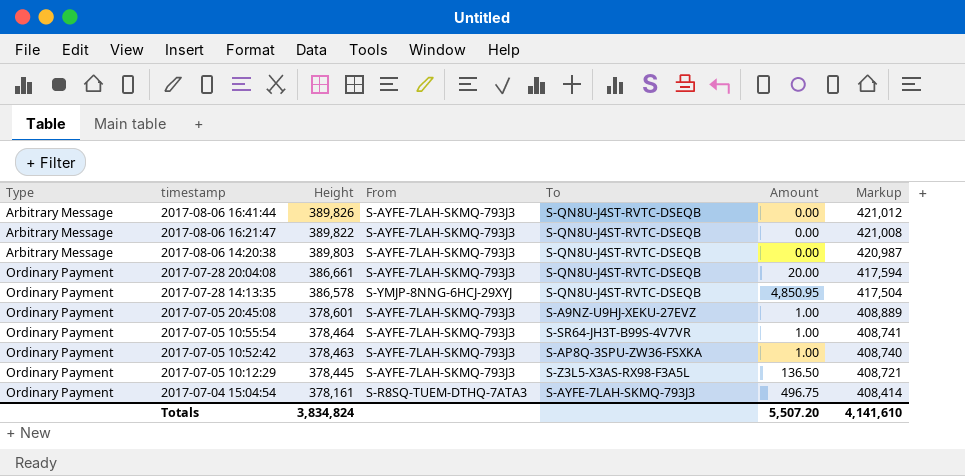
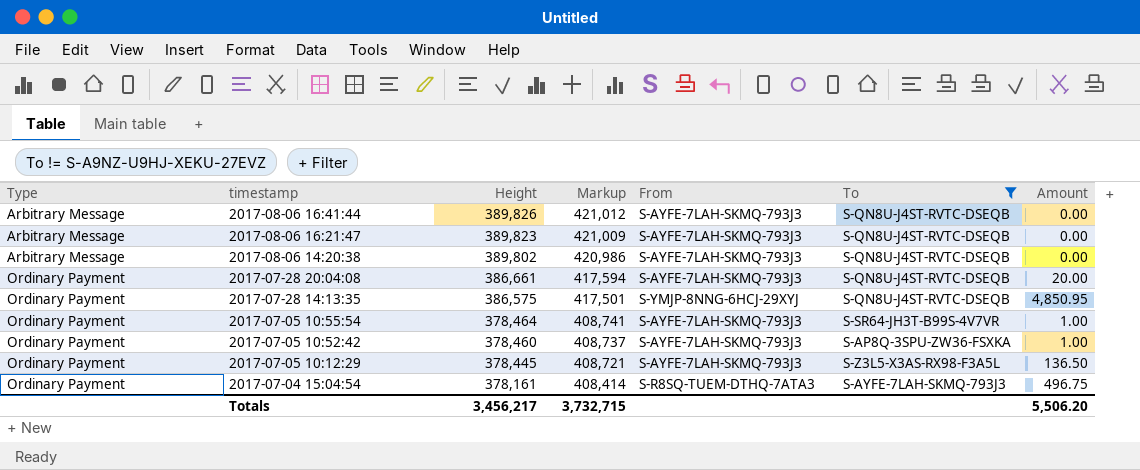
filter: none -> To != S-A9NZ-U9HJ-XEKU-27EVZ
column Markup | position: 7 -> 4
2017-08-06 16:21:47 | Height: 389,822 -> 389,823
2017-08-06 16:21:47 | Markup: 421,008 -> 421,009
2017-08-06 14:20:38 | Height: 389,803 -> 389,802
2017-08-06 14:20:38 | Markup: 420,987 -> 420,986
2017-07-28 14:13:35 | Height: 386,578 -> 386,575
2017-07-28 14:13:35 | Markup: 417,504 -> 417,501
2017-07-05 10:52:42 | Height: 378,463 -> 378,460
2017-07-05 10:52:42 | Markup: 408,740 -> 408,737
Totals | Height: 3,834,824 -> 3,456,217
Totals | Markup: 4,141,610 -> 3,732,715
Totals | Amount: 5,507.20 -> 5,506.20

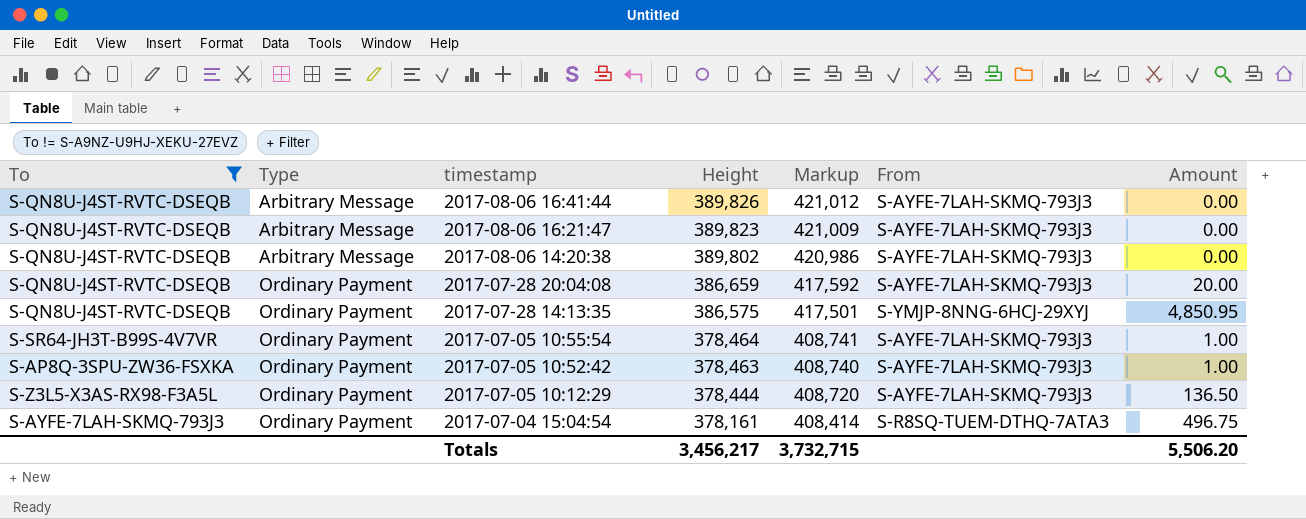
column To | position: 6 -> 1
2017-07-28 20:04:08 | Height: 386,661 -> 386,659
2017-07-28 20:04:08 | Markup: 417,594 -> 417,592
2017-07-05 10:52:42 | Height: 378,460 -> 378,463
2017-07-05 10:52:42 | Markup: 408,737 -> 408,740
2017-07-05 10:12:29 | Height: 378,445 -> 378,444
2017-07-05 10:12:29 | Markup: 408,721 -> 408,720

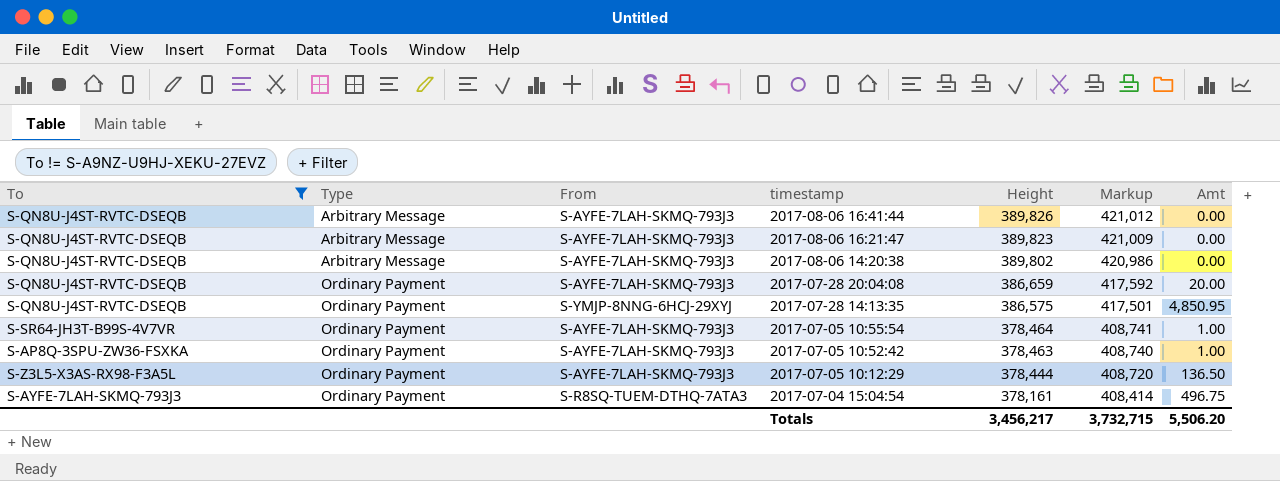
column From | position: 6 -> 3
column name: Amount -> Amt

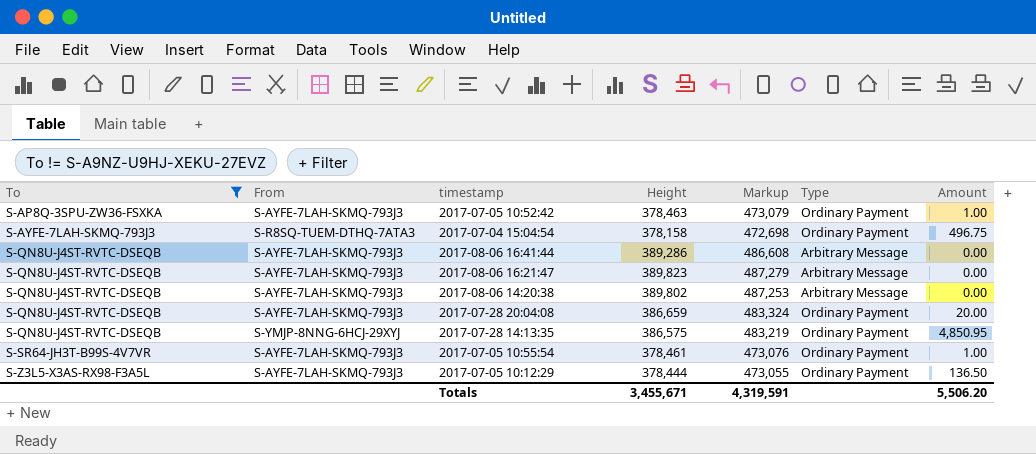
row order: Type ascending -> To ascending
column Markup | formula: [Height] * 1.08 -> [Height] * 1.25
column Type | position: 2 -> 6
column name: Amt -> Amount
2017-07-04 15:04:54 | Height: 378,161 -> 378,158
2017-08-06 16:41:44 | Height: 389,826 -> 389,286
2017-07-05 10:55:54 | Height: 378,464 -> 378,461
Totals | Height: 3,456,217 -> 3,455,671
Totals | Markup: 3,732,715 -> 4,319,591

